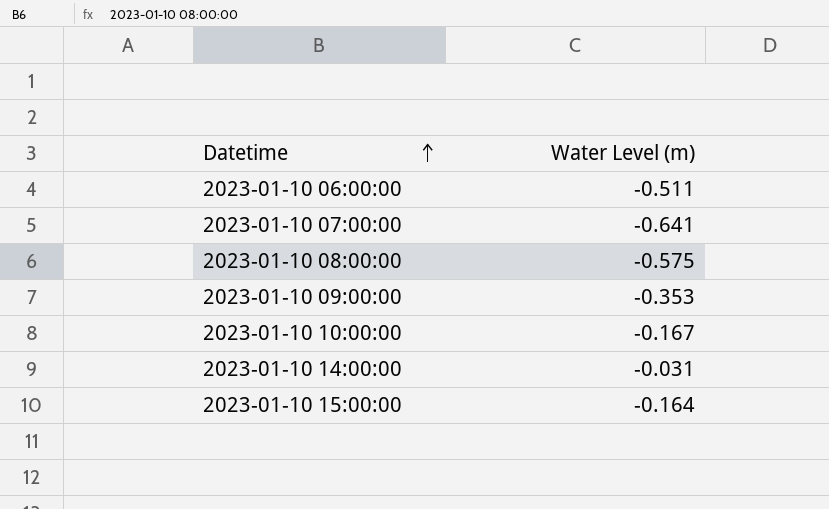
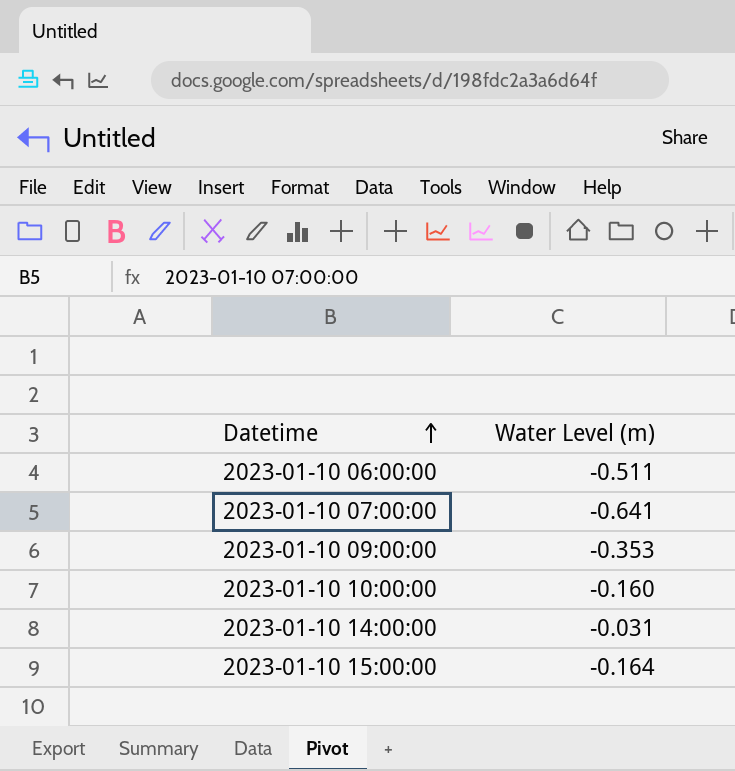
row 2023-01-10 08:00:00: -0.575 -> none
2023-01-10 10:00:00 | Water Level (m): -0.167 -> -0.160

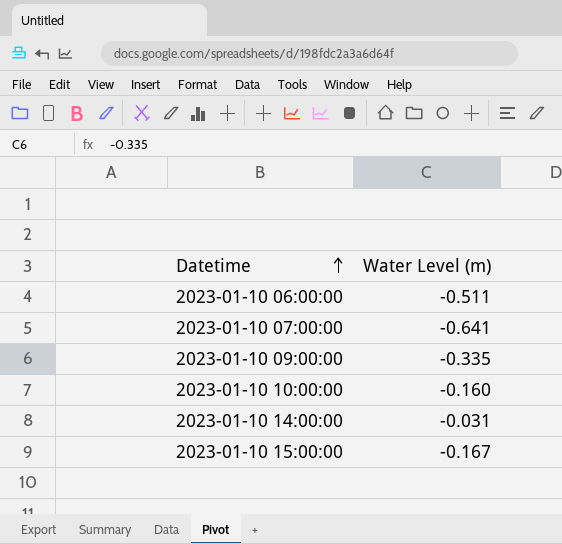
2023-01-10 09:00:00 | Water Level (m): -0.353 -> -0.335
2023-01-10 15:00:00 | Water Level (m): -0.164 -> -0.167

